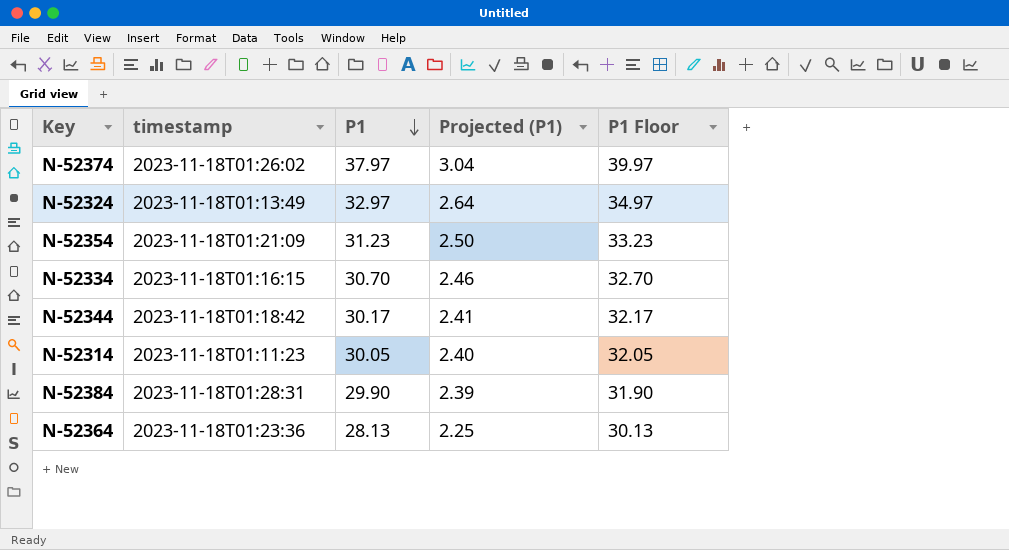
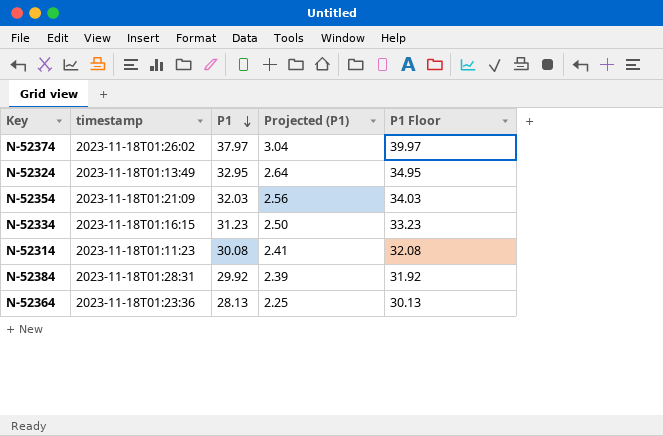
row N-52344: 2023-11-18T01:18:42 | 30.17 | 2.41 | 32.17 -> none
N-52324 | P1: 32.97 -> 32.95
N-52324 | P1 Floor: 34.97 -> 34.95
N-52354 | P1: 31.23 -> 32.03
N-52354 | Projected (P1): 2.50 -> 2.56
N-52354 | P1 Floor: 33.23 -> 34.03
N-52334 | P1: 30.70 -> 31.23
N-52334 | Projected (P1): 2.46 -> 2.50
N-52334 | P1 Floor: 32.70 -> 33.23
N-52314 | P1: 30.05 -> 30.08
N-52314 | Projected (P1): 2.40 -> 2.41
N-52314 | P1 Floor: 32.05 -> 32.08
N-52384 | P1: 29.90 -> 29.92
N-52384 | P1 Floor: 31.90 -> 31.92

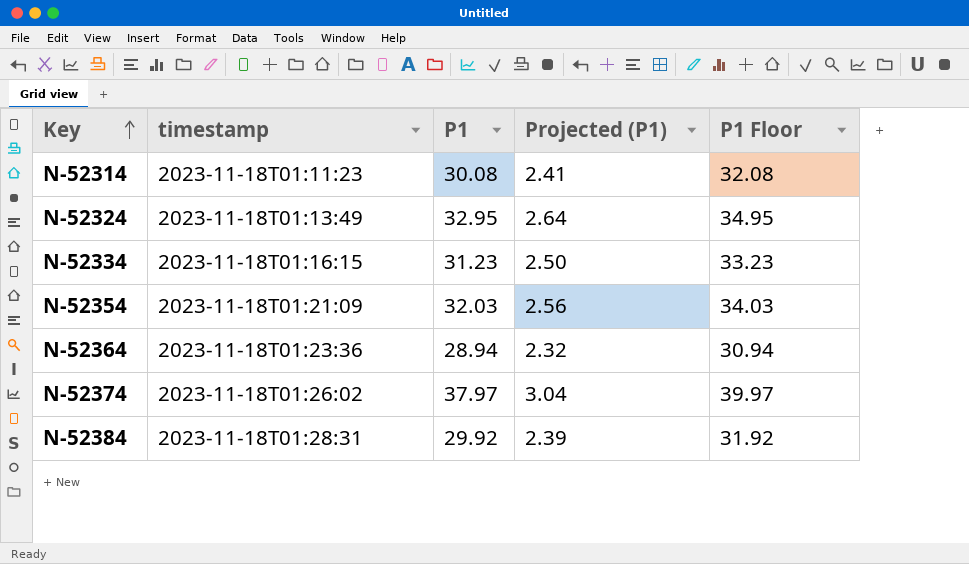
row order: P1 descending -> Key ascending
N-52364 | P1: 28.13 -> 28.94
N-52364 | Projected (P1): 2.25 -> 2.32
N-52364 | P1 Floor: 30.13 -> 30.94

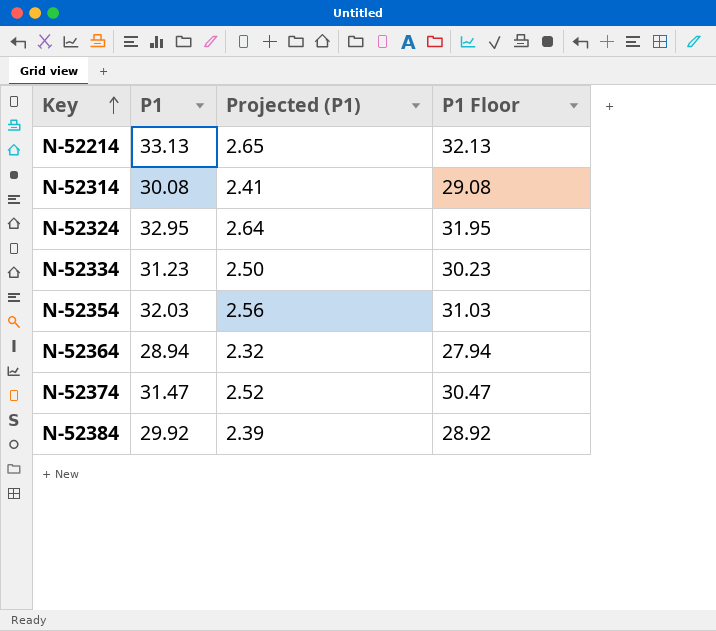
column timestamp | position: 2 -> none
column P1 Floor | formula: [P1] + 2 -> [P1] - 1
row N-52214: none -> 33.13 | 2.65 | 32.13
N-52374 | P1: 37.97 -> 31.47
N-52374 | Projected (P1): 3.04 -> 2.52

